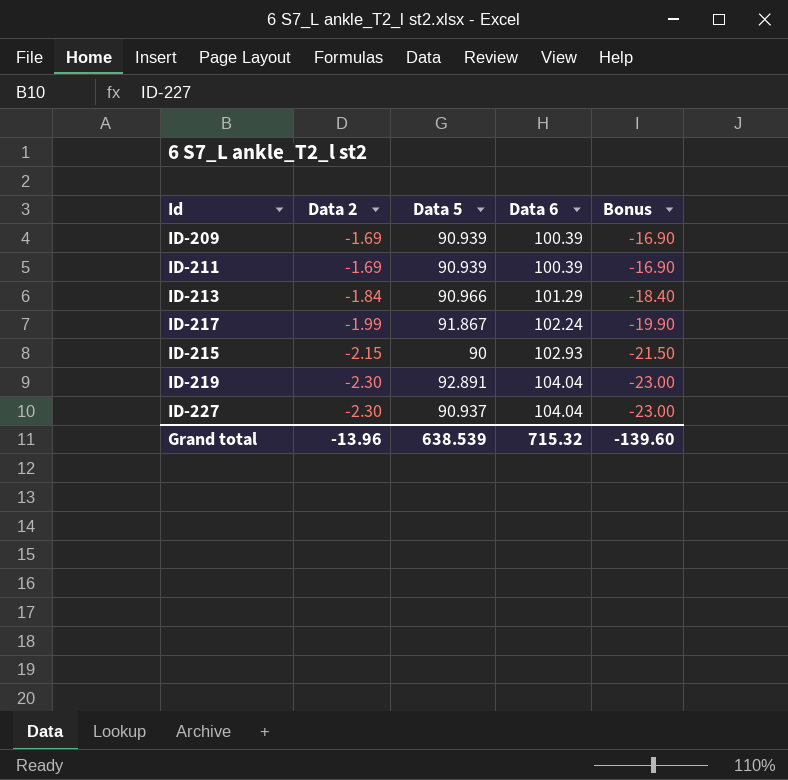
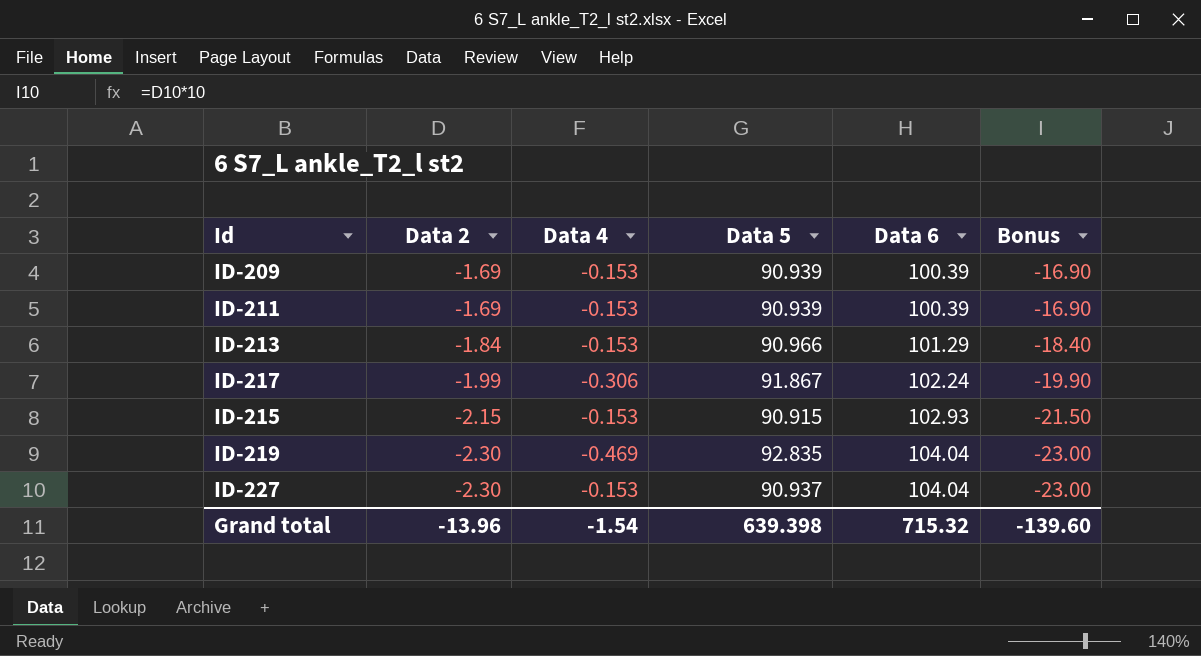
column Data 4 | position: none -> 3
ID-215 | Data 5: 90 -> 90.915
ID-219 | Data 5: 92.891 -> 92.835
Grand total | Data 5: 638.539 -> 639.398

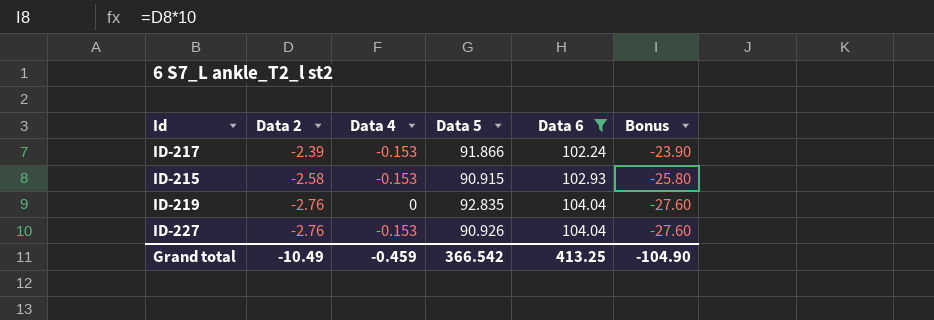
filter: none -> Data 6 >= 102.24
ID-217 | Data 2: -1.99 -> -2.39
ID-217 | Data 4: -0.306 -> -0.153
ID-217 | Data 5: 91.867 -> 91.866
ID-217 | Bonus: -19.90 -> -23.90
ID-215 | Data 2: -2.15 -> -2.58
ID-215 | Bonus: -21.50 -> -25.80
ID-219 | Data 2: -2.30 -> -2.76
ID-219 | Data 4: -0.469 -> 0
ID-219 | Bonus: -23.00 -> -27.60
ID-227 | Data 2: -2.30 -> -2.76
ID-227 | Data 5: 90.937 -> 90.926
ID-227 | Bonus: -23.00 -> -27.60
Grand total | Data 2: -13.96 -> -10.49
Grand total | Data 4: -1.54 -> -0.459
Grand total | Data 5: 639.398 -> 366.542
Grand total | Data 6: 715.32 -> 413.25
Grand total | Bonus: -139.60 -> -104.90

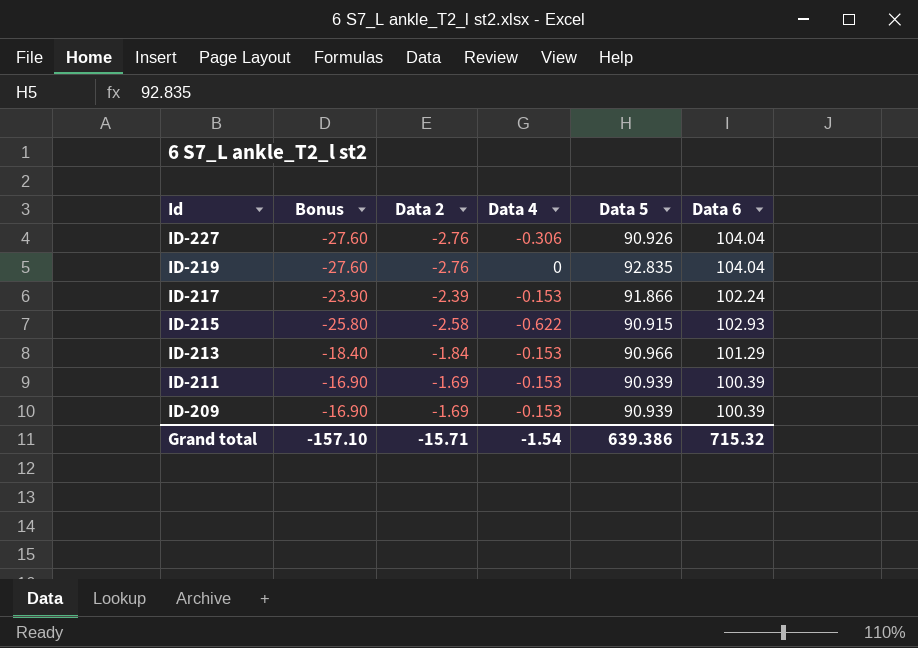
filter: Data 6 >= 102.24 -> none
row order: Data 2 descending -> Id descending
column Bonus | position: 6 -> 2
ID-227 | Data 4: -0.153 -> -0.306
ID-215 | Data 4: -0.153 -> -0.622
Grand total | Bonus: -104.90 -> -157.10
Grand total | Data 2: -10.49 -> -15.71
Grand total | Data 4: -0.459 -> -1.54
Grand total | Data 5: 366.542 -> 639.386
Grand total | Data 6: 413.25 -> 715.32

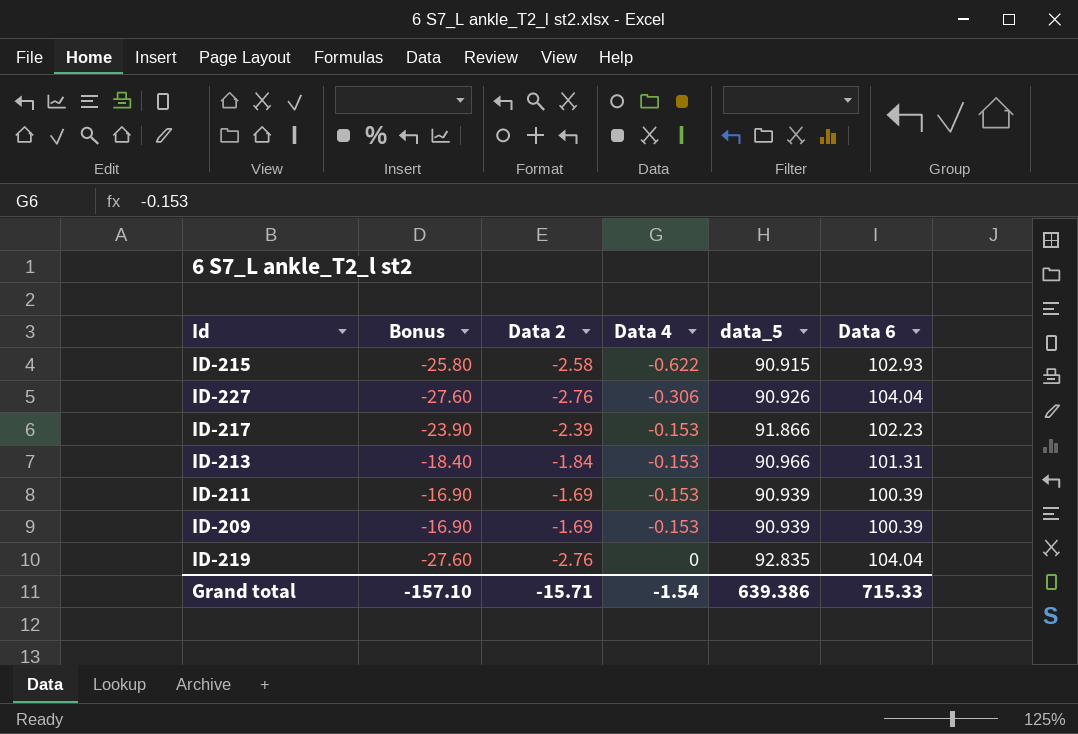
row order: Id descending -> Data 4 ascending
column name: Data 5 -> data_5
ID-217 | Data 6: 102.24 -> 102.23
ID-213 | Data 6: 101.29 -> 101.31
Grand total | Data 6: 715.32 -> 715.33

